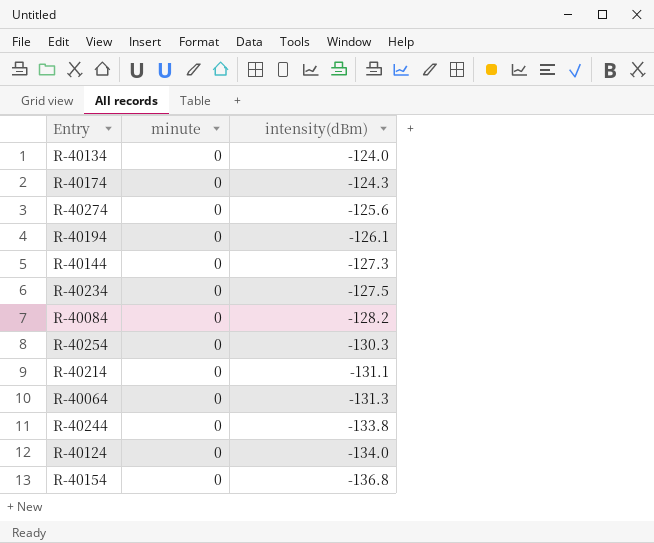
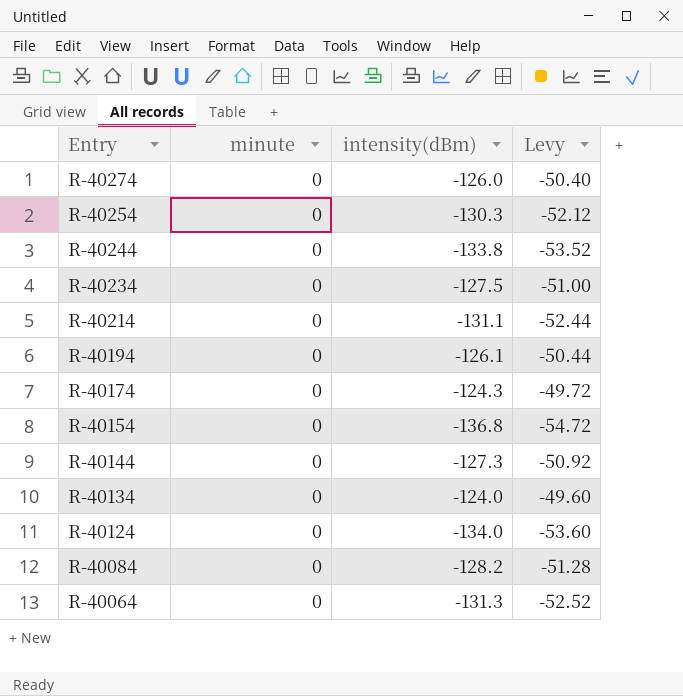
row order: intensity(dBm) descending -> Entry descending
column Levy | formula: none -> [intensity(dBm)] * 0.4
R-40274 | intensity(dBm): -125.6 -> -126.0

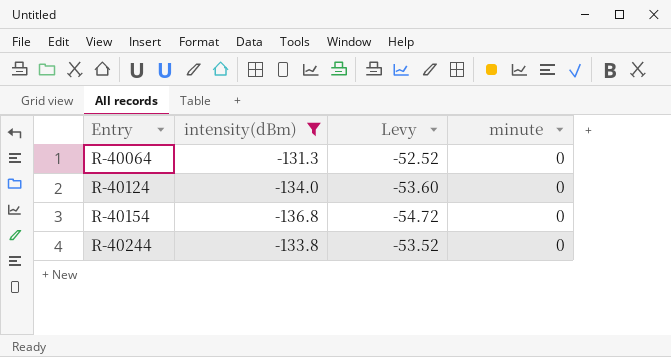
filter: none -> intensity(dBm) <= -131.3
row order: Entry descending -> Entry ascending
column minute | position: 2 -> 4

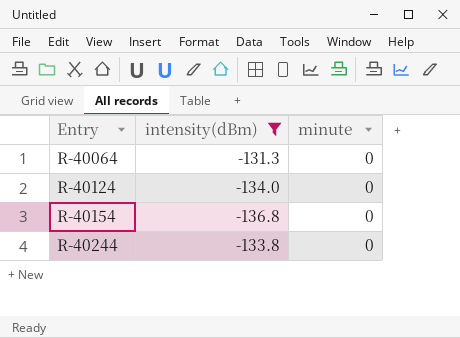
column Levy | formula: [intensity(dBm)] * 0.4 -> none

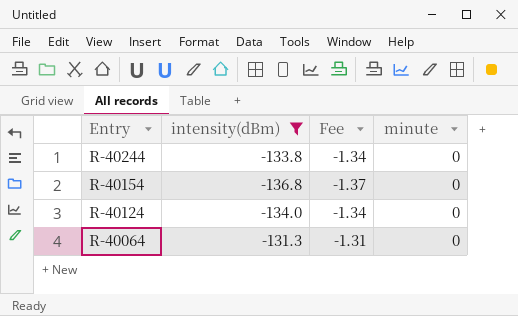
row order: Entry ascending -> Entry descending
column Fee | formula: none -> [intensity(dBm)] * 0.01

